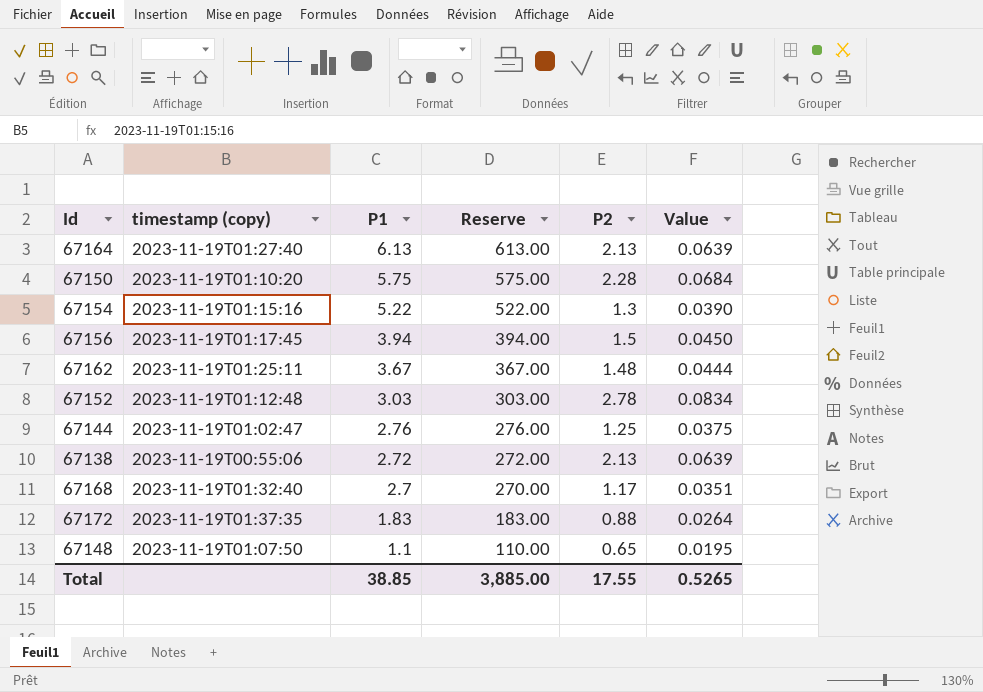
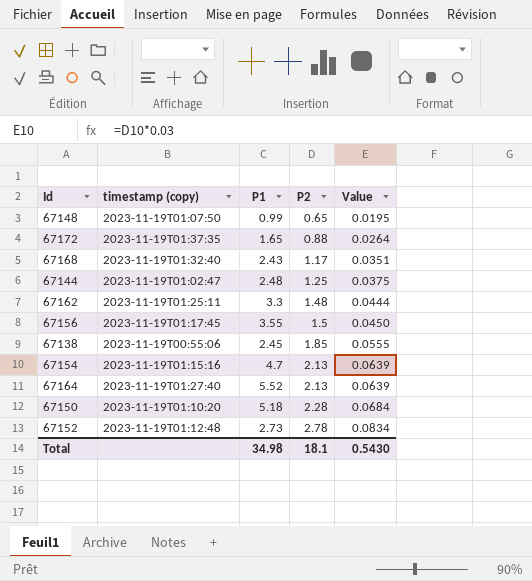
row order: P1 descending -> P2 ascending
column Reserve | formula: [P1] * 100 -> none
67148 | P1: 1.1 -> 0.99
67172 | P1: 1.83 -> 1.65
67168 | P1: 2.7 -> 2.43
67144 | P1: 2.76 -> 2.48
67162 | P1: 3.67 -> 3.3
67156 | P1: 3.94 -> 3.55
67138 | P1: 2.72 -> 2.45
67138 | P2: 2.13 -> 1.85
67138 | Value: 0.0639 -> 0.0555
67154 | P1: 5.22 -> 4.7
67154 | P2: 1.3 -> 2.13
67154 | Value: 0.0390 -> 0.0639
67164 | P1: 6.13 -> 5.52
67150 | P1: 5.75 -> 5.18
67152 | P1: 3.03 -> 2.73
Total | P1: 38.85 -> 34.98
Total | P2: 17.55 -> 18.1
Total | Value: 0.5265 -> 0.5430

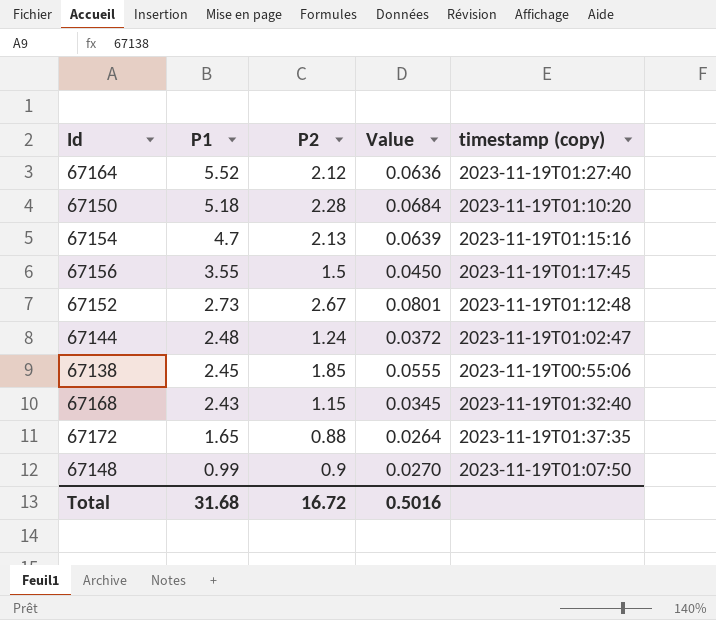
row order: P2 ascending -> P1 descending
column timestamp (copy) | position: 2 -> 5
row 67162: 2023-11-19T01:25:11 | 3.3 | 1.48 | 0.0444 -> none
67164 | P2: 2.13 -> 2.12
67164 | Value: 0.0639 -> 0.0636
67152 | P2: 2.78 -> 2.67
67152 | Value: 0.0834 -> 0.0801
67144 | P2: 1.25 -> 1.24
67144 | Value: 0.0375 -> 0.0372
67168 | P2: 1.17 -> 1.15
67168 | Value: 0.0351 -> 0.0345
67148 | P2: 0.65 -> 0.9
67148 | Value: 0.0195 -> 0.0270
Total | P1: 34.98 -> 31.68
Total | P2: 18.1 -> 16.72
Total | Value: 0.5430 -> 0.5016

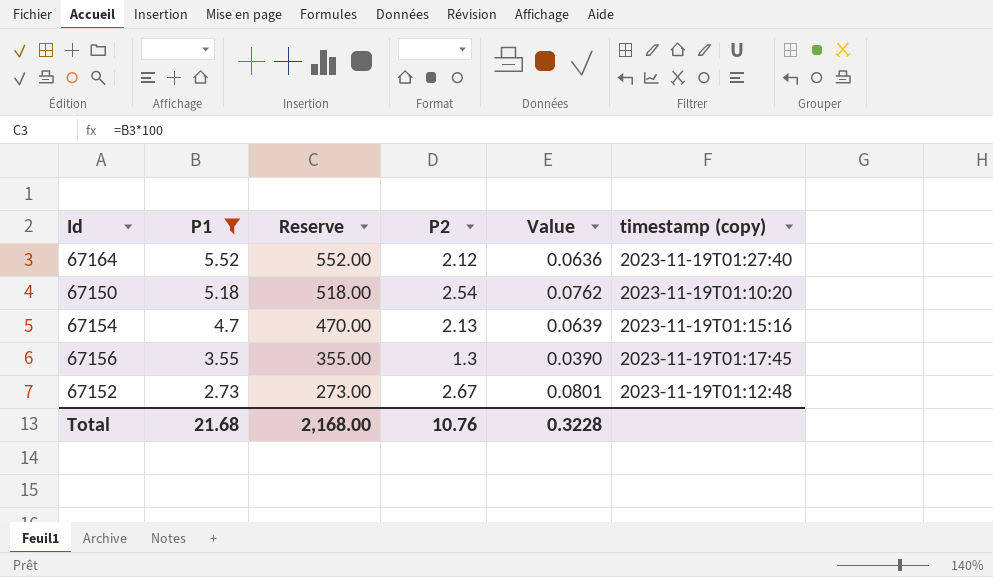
filter: none -> P1 >= 2.73
column Reserve | formula: none -> [P1] * 100
67150 | P2: 2.28 -> 2.54
67150 | Value: 0.0684 -> 0.0762
67156 | P2: 1.5 -> 1.3
67156 | Value: 0.0450 -> 0.0390
Total | P1: 31.68 -> 21.68
Total | P2: 16.72 -> 10.76
Total | Value: 0.5016 -> 0.3228

